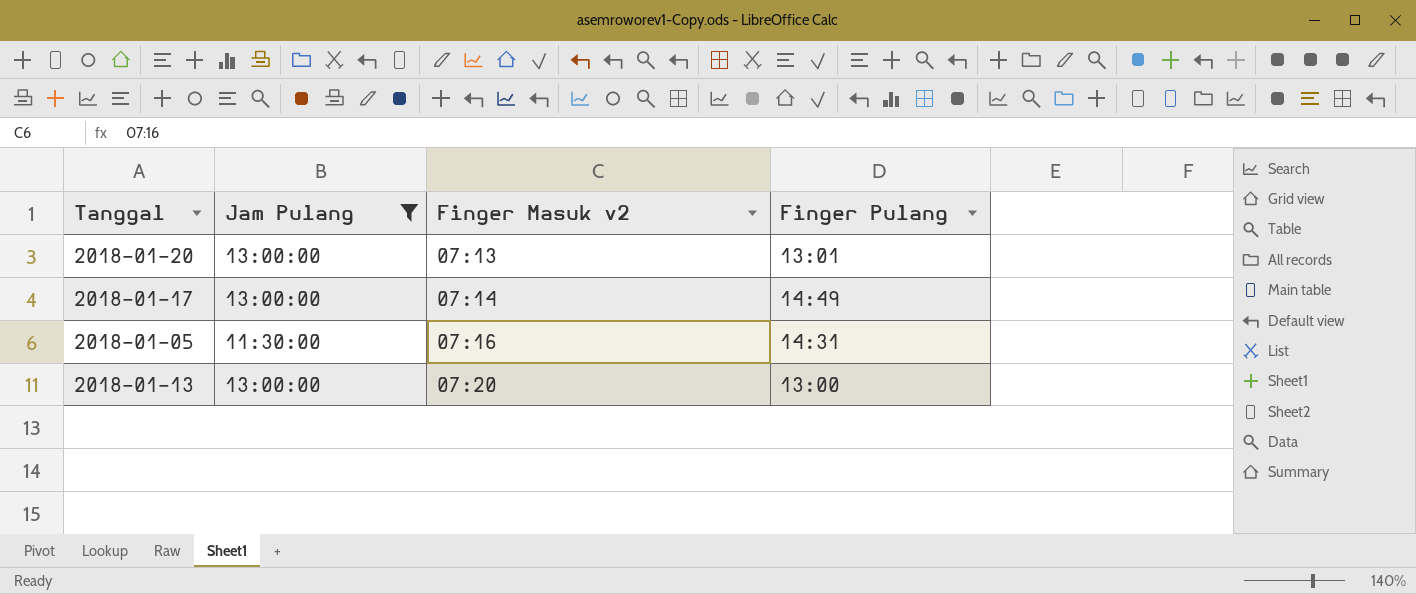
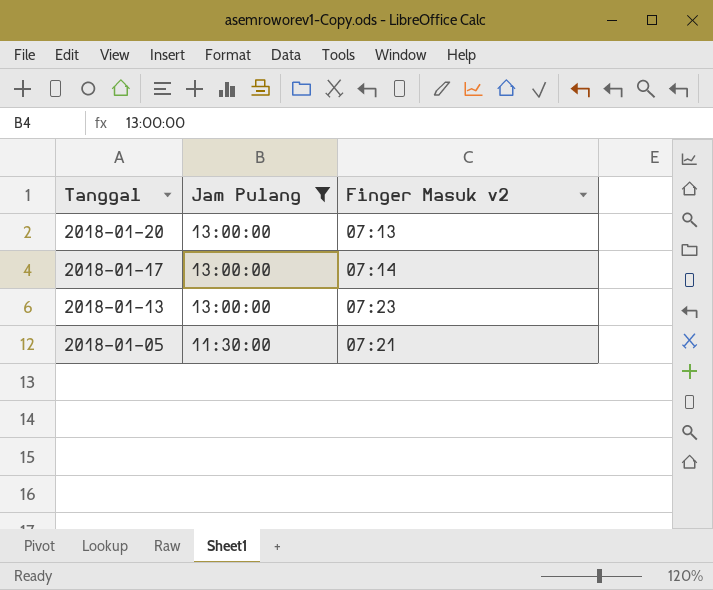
row order: Finger Masuk v2 ascending -> Tanggal descending
column Finger Pulang | position: 4 -> none
2018-01-13 | Finger Masuk v2: 07:20 -> 07:23
2018-01-05 | Finger Masuk v2: 07:16 -> 07:21

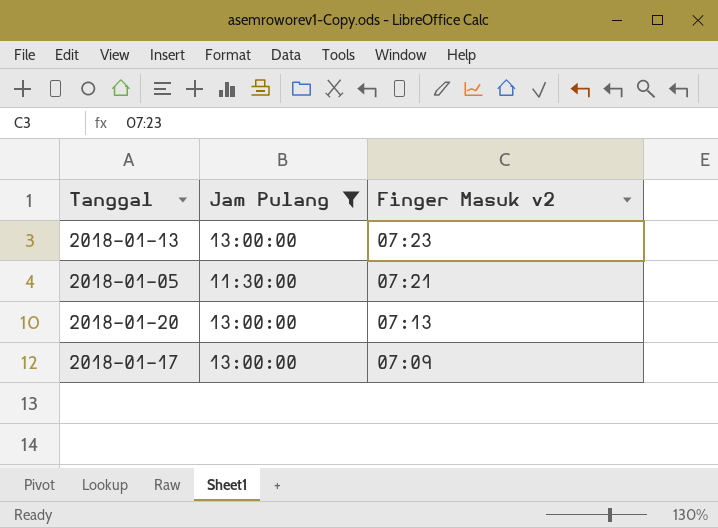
row order: Tanggal descending -> Finger Masuk v2 descending
2018-01-17 | Finger Masuk v2: 07:14 -> 07:09

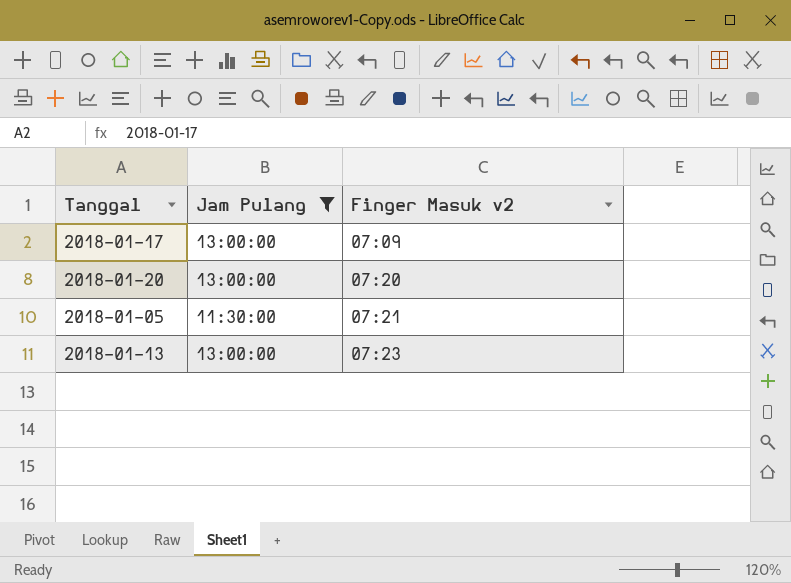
row order: Finger Masuk v2 descending -> Finger Masuk v2 ascending
2018-01-20 | Finger Masuk v2: 07:13 -> 07:20

